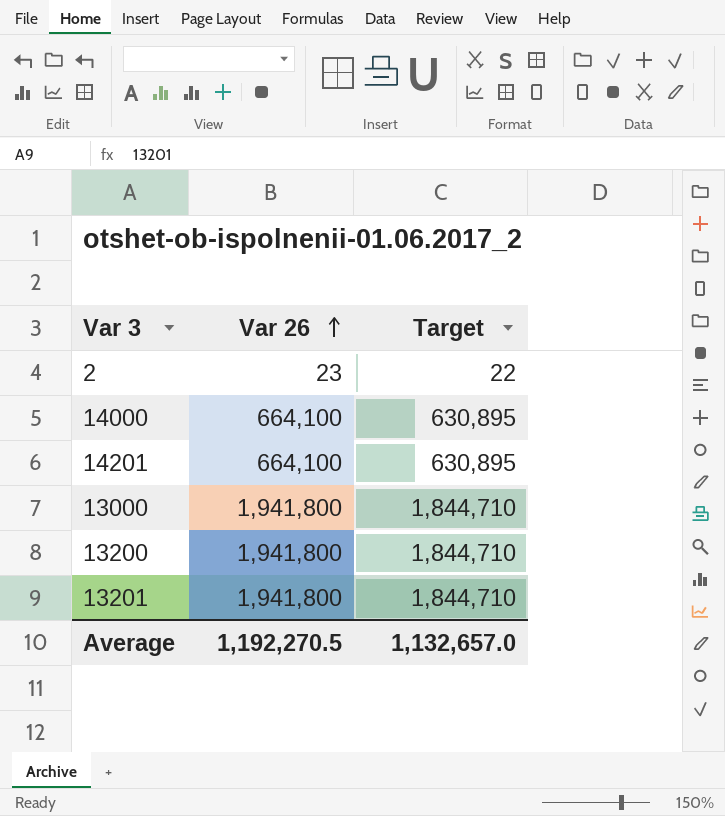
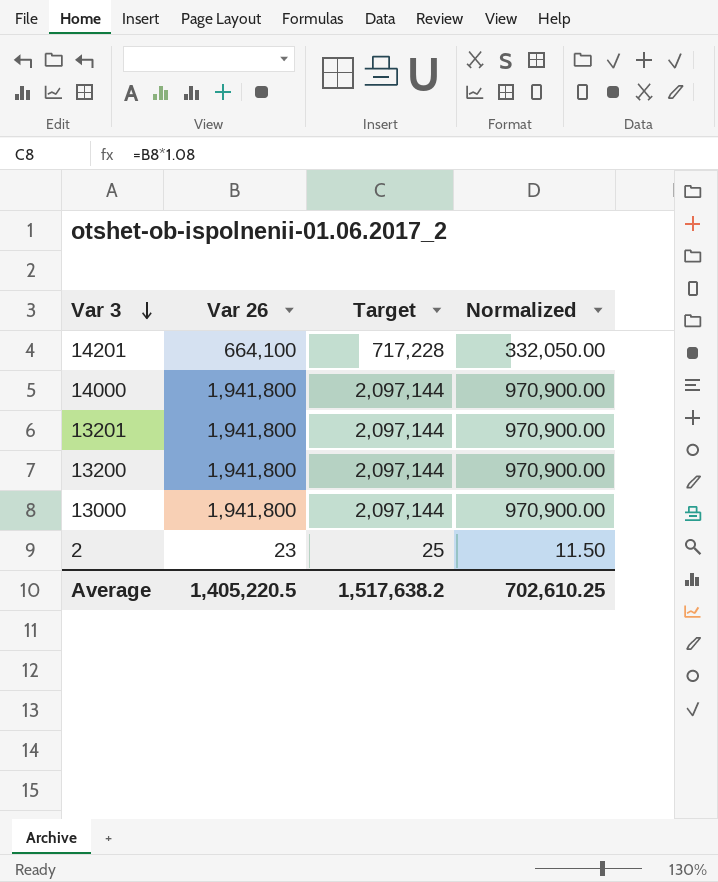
row order: Var 26 ascending -> Var 3 descending
column Target | formula: [Var 26] * 0.95 -> [Var 26] * 1.08
column Normalized | formula: none -> [Var 26] * 0.5
14000 | Var 26: 664,100 -> 1,941,800
Average | Var 26: 1,192,270.5 -> 1,405,220.5
Average | Target: 1,132,657.0 -> 1,517,638.2

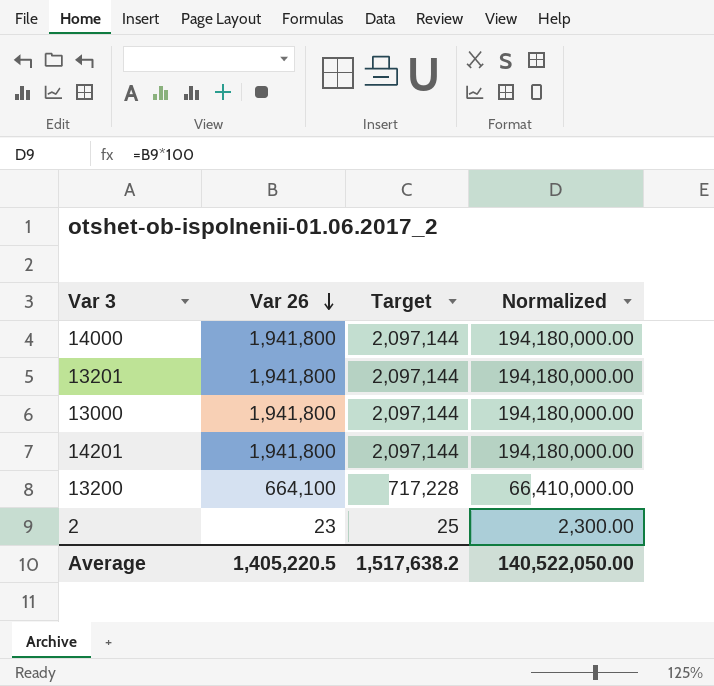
row order: Var 3 descending -> Var 26 descending
column Normalized | formula: [Var 26] * 0.5 -> [Var 26] * 100
14201 | Var 26: 664,100 -> 1,941,800
14201 | Target: 717,228 -> 2,097,144
13200 | Var 26: 1,941,800 -> 664,100
13200 | Target: 2,097,144 -> 717,228
Average | Normalized: 702,610.25 -> 140,522,050.00

